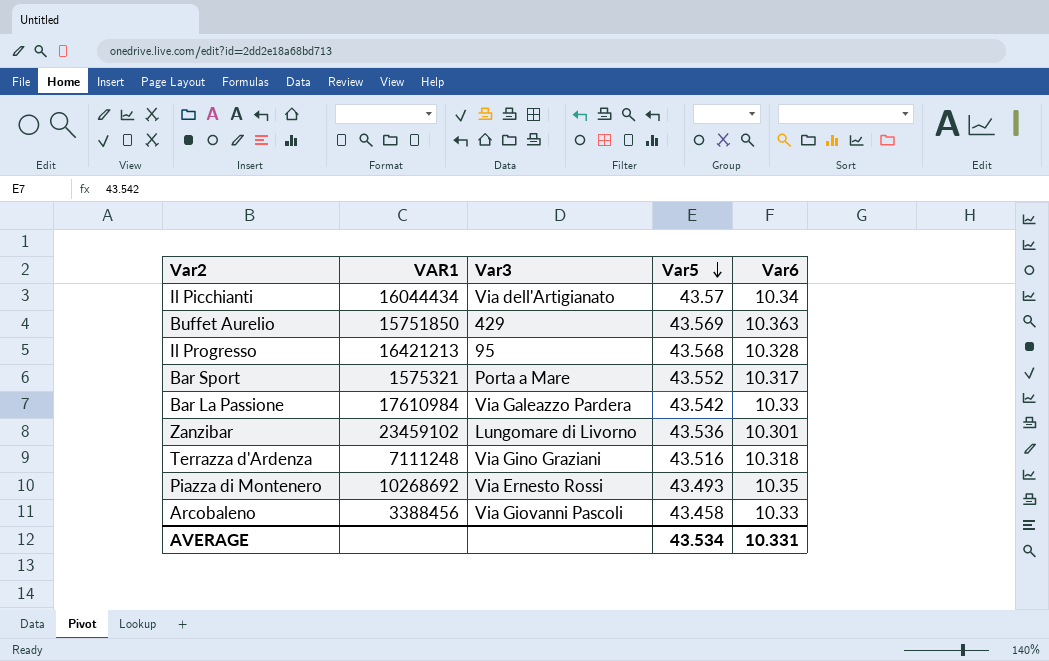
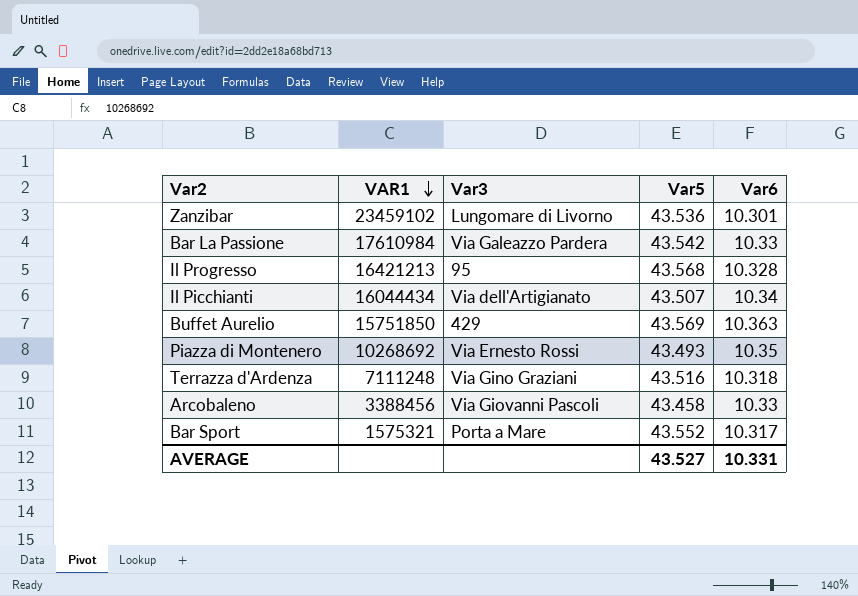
row order: Var5 descending -> VAR1 descending
Il Picchianti | Var5: 43.57 -> 43.507
AVERAGE | Var5: 43.534 -> 43.527

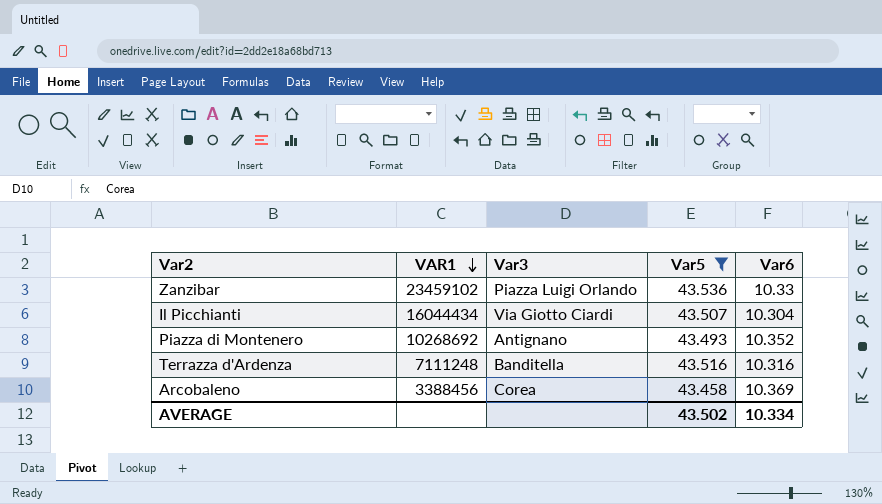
filter: none -> Var5 <= 43.536
Zanzibar | Var3: Lungomare di Livorno -> Piazza Luigi Orlando
Zanzibar | Var6: 10.301 -> 10.33
Il Picchianti | Var3: Via dell'Artigianato -> Via Giotto Ciardi
Il Picchianti | Var6: 10.34 -> 10.304
Piazza di Montenero | Var3: Via Ernesto Rossi -> Antignano
Piazza di Montenero | Var6: 10.35 -> 10.352
Terrazza d'Ardenza | Var3: Via Gino Graziani -> Banditella
Terrazza d'Ardenza | Var6: 10.318 -> 10.316
Arcobaleno | Var3: Via Giovanni Pascoli -> Corea
Arcobaleno | Var6: 10.33 -> 10.369
AVERAGE | Var5: 43.527 -> 43.502
AVERAGE | Var6: 10.331 -> 10.334

